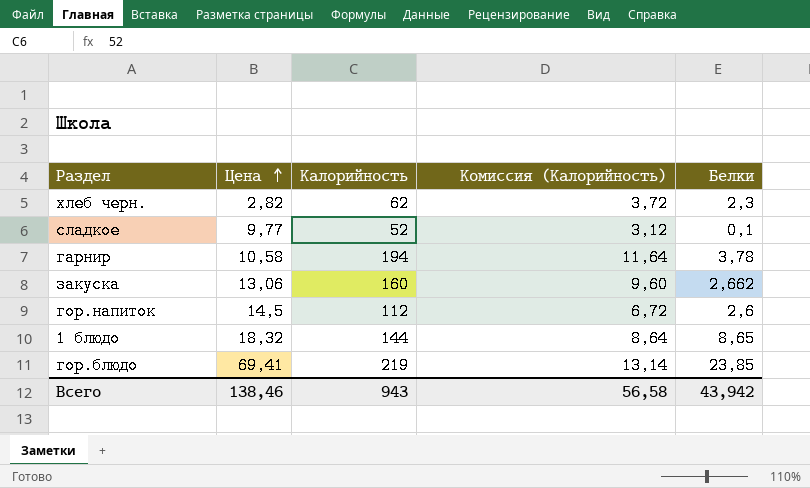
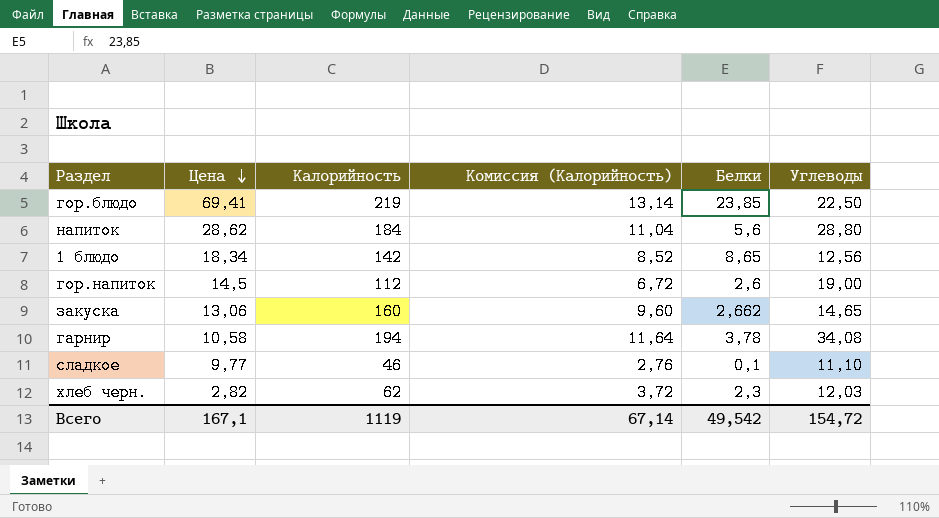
row order: Цена ascending -> Цена descending
column Углеводы | position: none -> 6
row напиток: none -> 28,62 | 184 | 11,04 | 5,6 | 28,80
1 блюдо | Цена: 18,32 -> 18,34
1 блюдо | Калорийность: 144 -> 142
1 блюдо | Комиссия (Калорийность): 8,64 -> 8,52
сладкое | Калорийность: 52 -> 46
сладкое | Комиссия (Калорийность): 3,12 -> 2,76
Всего | Цена: 138,46 -> 167,1
Всего | Калорийность: 943 -> 1119
Всего | Комиссия (Калорийность): 56,58 -> 67,14
Всего | Белки: 43,942 -> 49,542

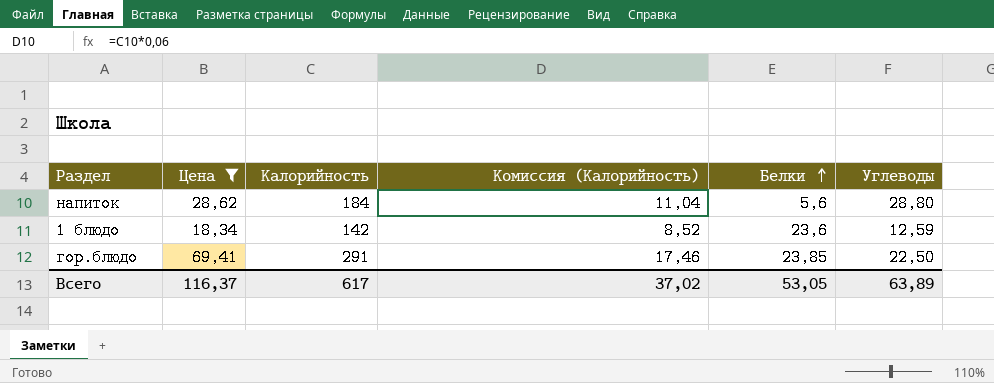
filter: none -> Цена >= 18,34
row order: Цена descending -> Белки ascending
1 блюдо | Белки: 8,65 -> 23,6
1 блюдо | Углеводы: 12,56 -> 12,59
гор.блюдо | Калорийность: 219 -> 291
гор.блюдо | Комиссия (Калорийность): 13,14 -> 17,46
Всего | Цена: 167,1 -> 116,37
Всего | Калорийность: 1119 -> 617
Всего | Комиссия (Калорийность): 67,14 -> 37,02
Всего | Белки: 49,542 -> 53,05
Всего | Углеводы: 154,72 -> 63,89

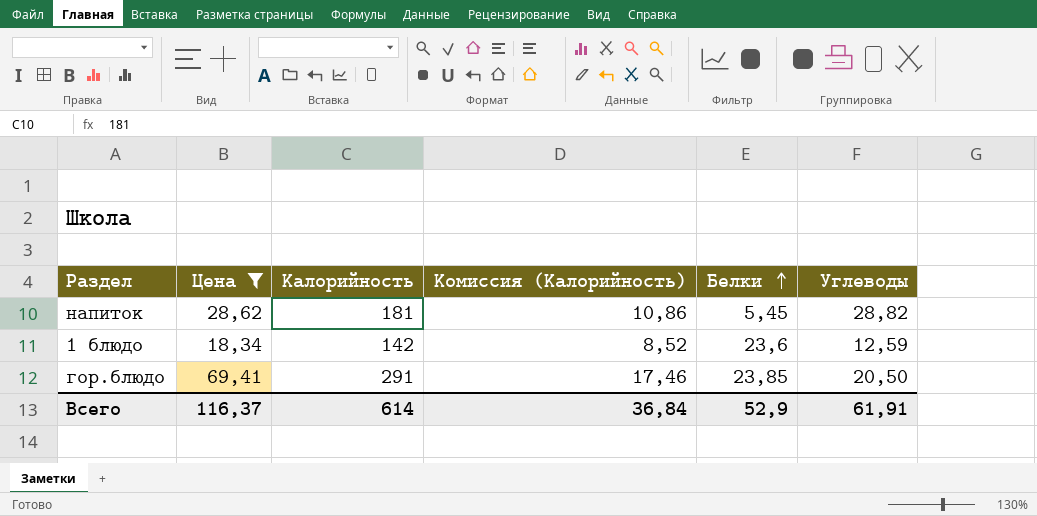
напиток | Калорийность: 184 -> 181
напиток | Комиссия (Калорийность): 11,04 -> 10,86
напиток | Белки: 5,6 -> 5,45
напиток | Углеводы: 28,80 -> 28,82
гор.блюдо | Углеводы: 22,50 -> 20,50
Всего | Калорийность: 617 -> 614
Всего | Комиссия (Калорийность): 37,02 -> 36,84
Всего | Белки: 53,05 -> 52,9
Всего | Углеводы: 63,89 -> 61,91

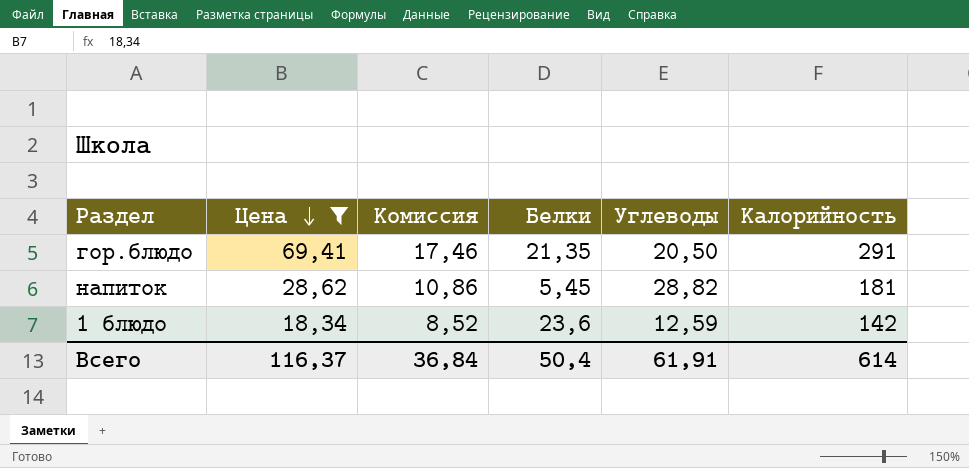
row order: Белки ascending -> Цена descending
column name: Комиссия (Калорийность) -> Комиссия
column Калорийность | position: 3 -> 6
гор.блюдо | Белки: 23,85 -> 21,35
Всего | Белки: 52,9 -> 50,4

